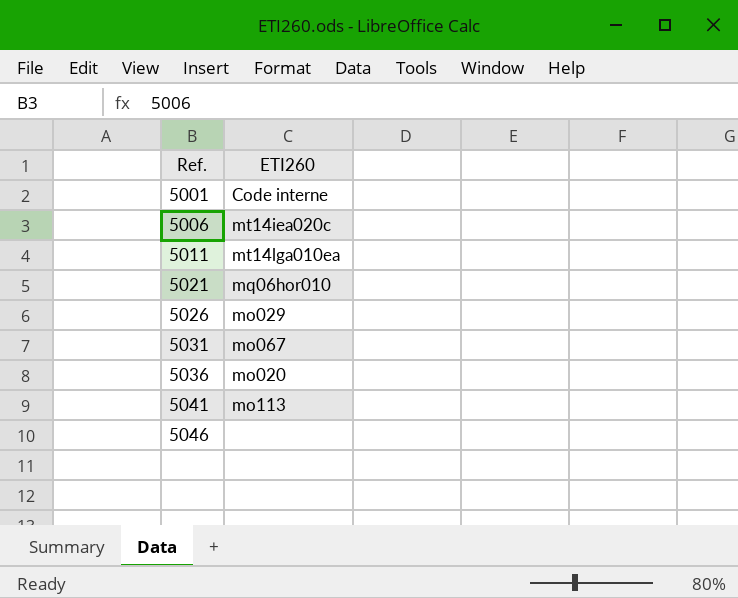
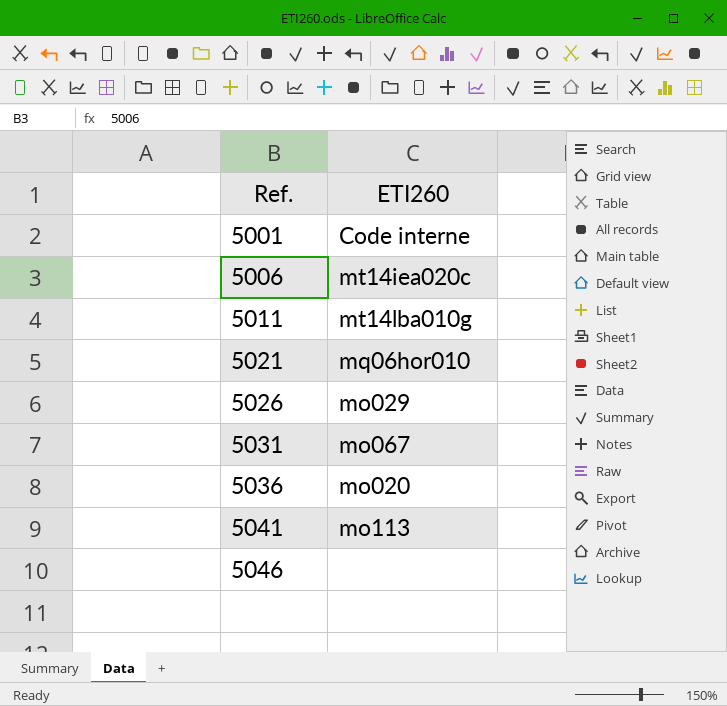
5011 | ETI260: mt14lga010ea -> mt14lba010g

